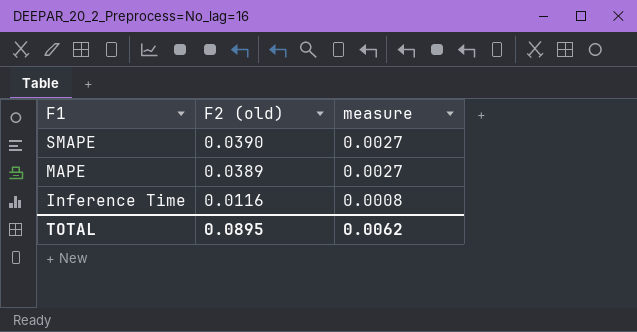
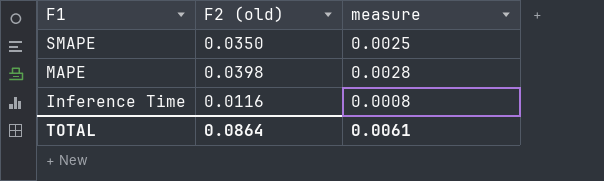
SMAPE | F2 (old): 0.0390 -> 0.0350
SMAPE | measure: 0.0027 -> 0.0025
MAPE | F2 (old): 0.0389 -> 0.0398
MAPE | measure: 0.0027 -> 0.0028
TOTAL | F2 (old): 0.0895 -> 0.0864
TOTAL | measure: 0.0062 -> 0.0061

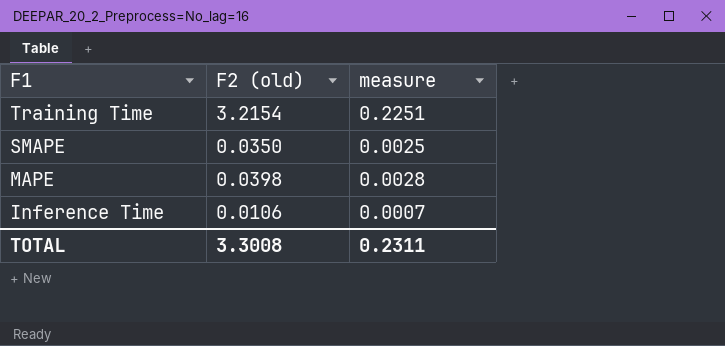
row Training Time: none -> 3.2154 | 0.2251
Inference Time | F2 (old): 0.0116 -> 0.0106
Inference Time | measure: 0.0008 -> 0.0007
TOTAL | F2 (old): 0.0864 -> 3.3008
TOTAL | measure: 0.0061 -> 0.2311

